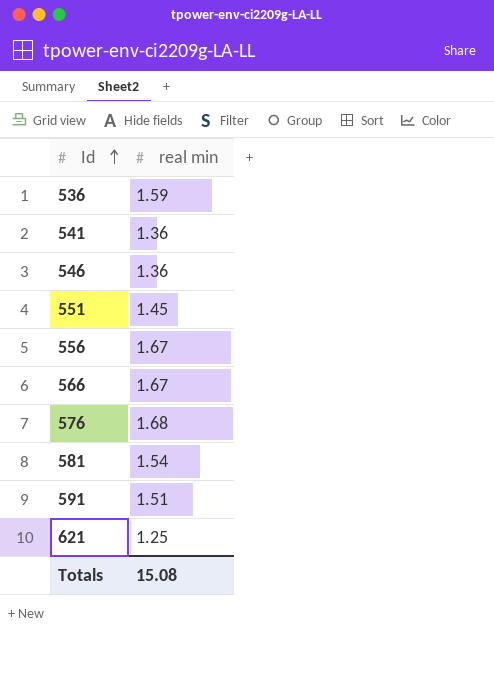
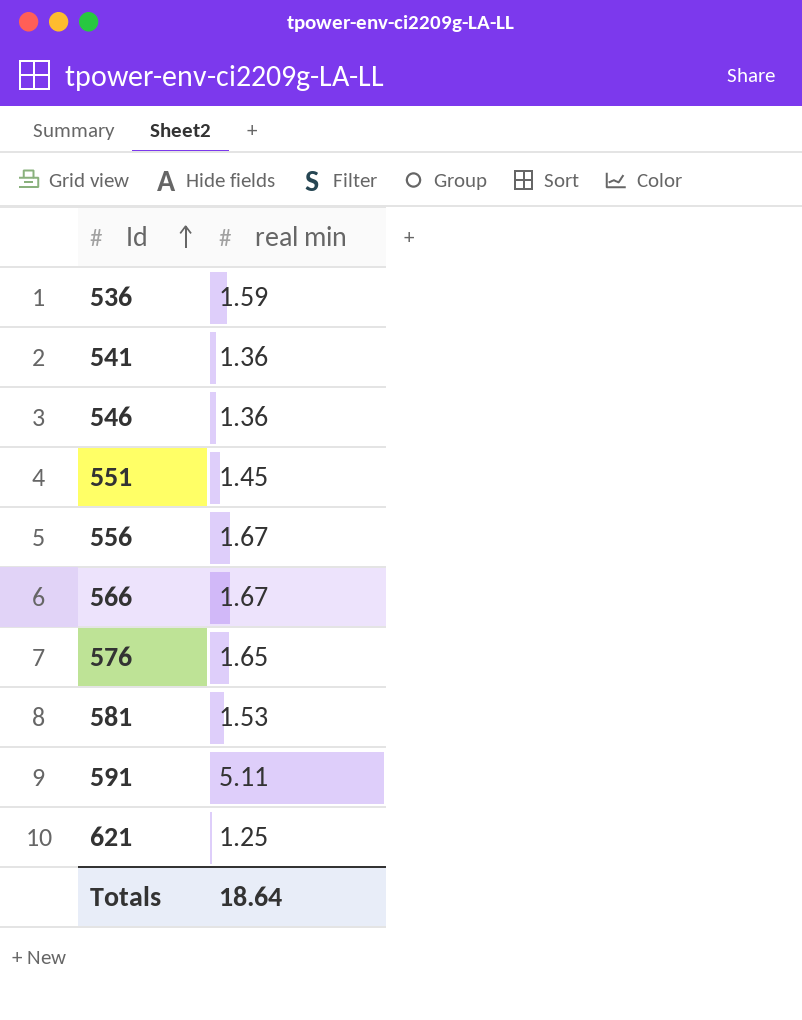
576 | real min: 1.68 -> 1.65
581 | real min: 1.54 -> 1.53
591 | real min: 1.51 -> 5.11
Totals | real min: 15.08 -> 18.64

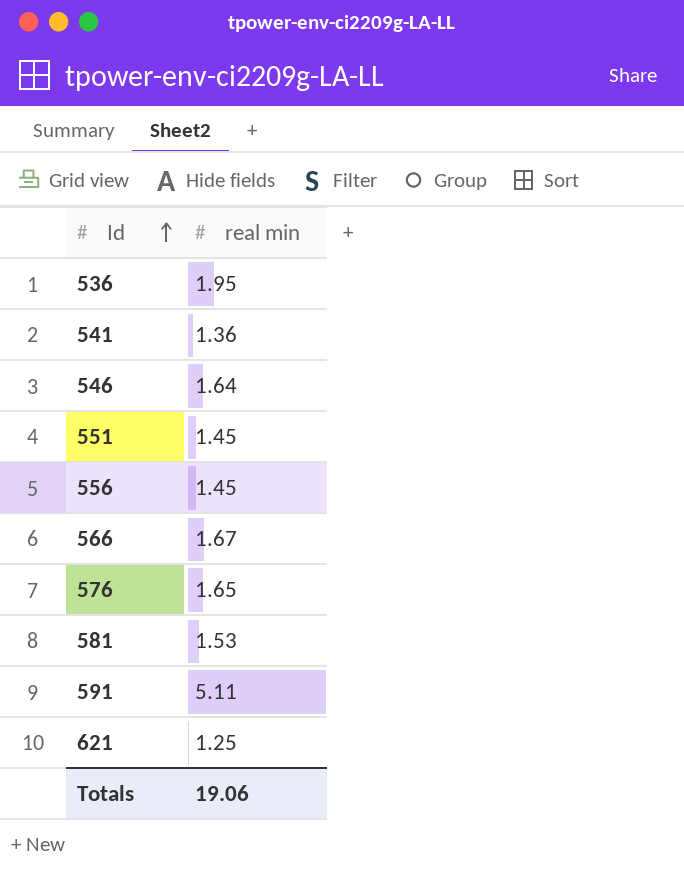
536 | real min: 1.59 -> 1.95
546 | real min: 1.36 -> 1.64
556 | real min: 1.67 -> 1.45
Totals | real min: 18.64 -> 19.06

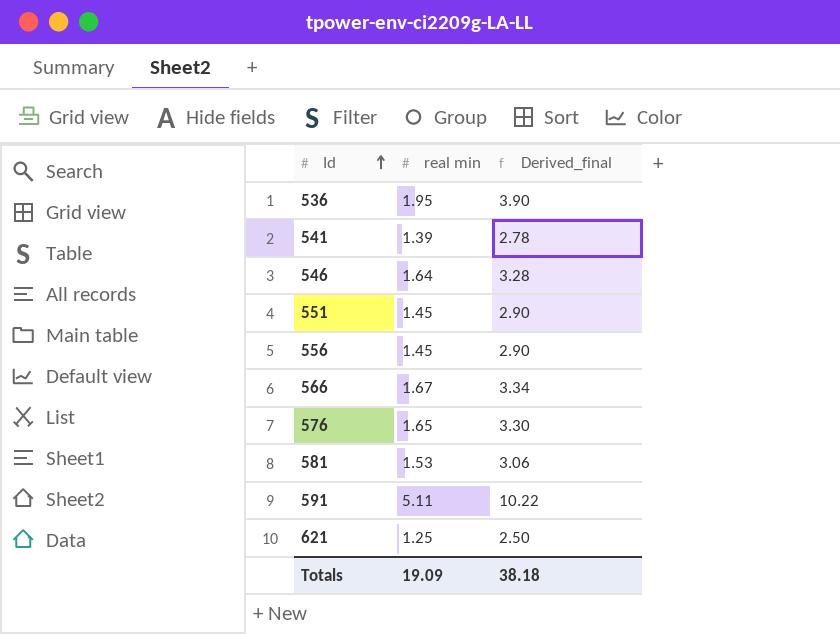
column Derived_final | formula: none -> [real min] * 2
541 | real min: 1.36 -> 1.39
Totals | real min: 19.06 -> 19.09

